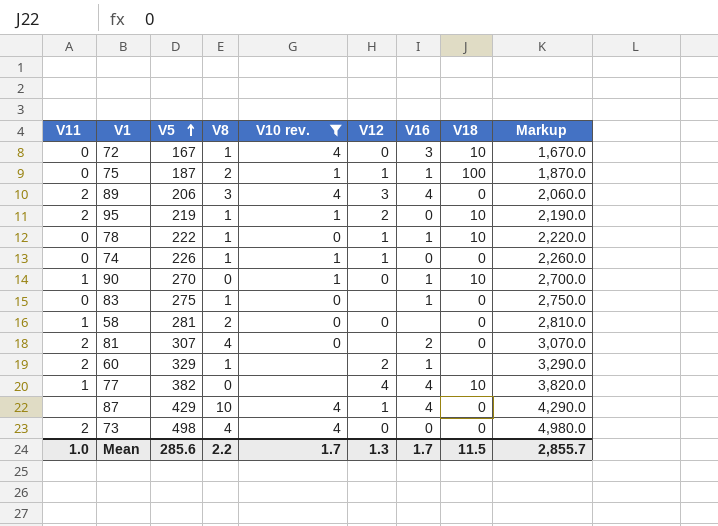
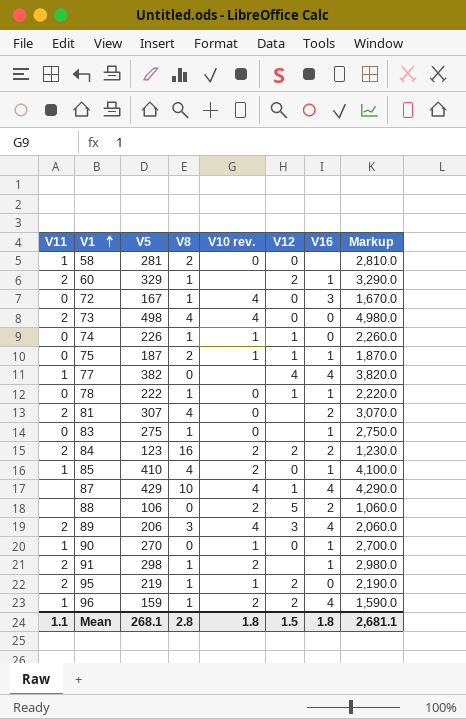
filter: V10 rev. != 2 -> none
row order: V5 ascending -> V1 ascending
column V18 | position: 8 -> none
Mean | V11: 1.0 -> 1.1
Mean | V5: 285.6 -> 268.1
Mean | V8: 2.2 -> 2.8
Mean | V10 rev.: 1.7 -> 1.8
Mean | V12: 1.3 -> 1.5
Mean | V16: 1.7 -> 1.8
Mean | Markup: 2,855.7 -> 2,681.1

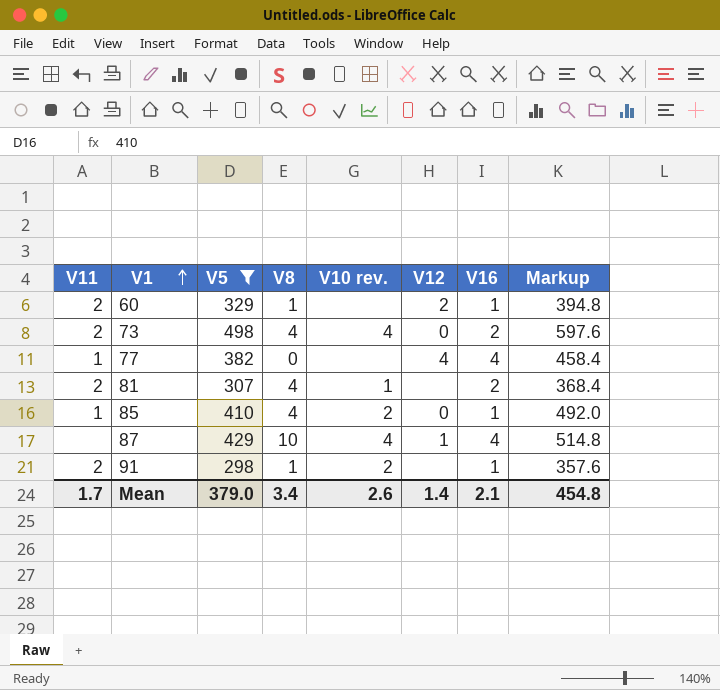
filter: none -> V5 >= 298
column Markup | formula: [V5] * 10 -> [V5] * 1.2
73 | V16: 0 -> 2
81 | V10 rev.: 0 -> 1
Mean | V11: 1.1 -> 1.7
Mean | V5: 268.1 -> 379.0
Mean | V8: 2.8 -> 3.4
Mean | V10 rev.: 1.8 -> 2.6
Mean | V12: 1.5 -> 1.4
Mean | V16: 1.8 -> 2.1
Mean | Markup: 2,681.1 -> 454.8

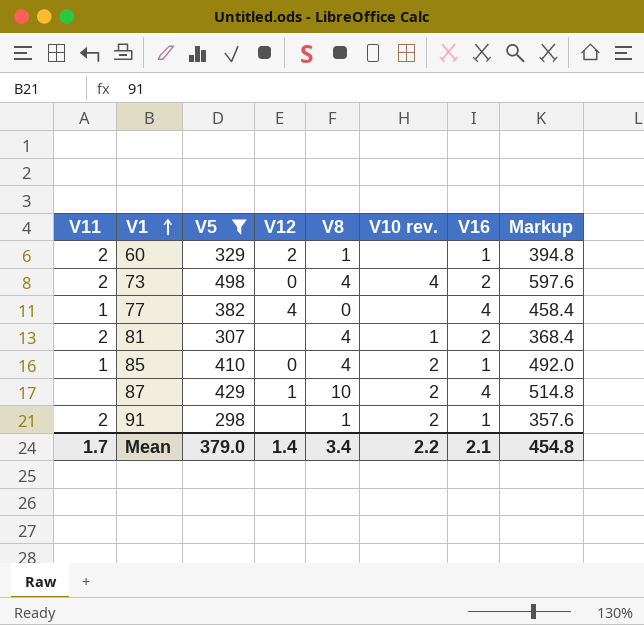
column V12 | position: 6 -> 4
87 | V10 rev.: 4 -> 2
Mean | V10 rev.: 2.6 -> 2.2

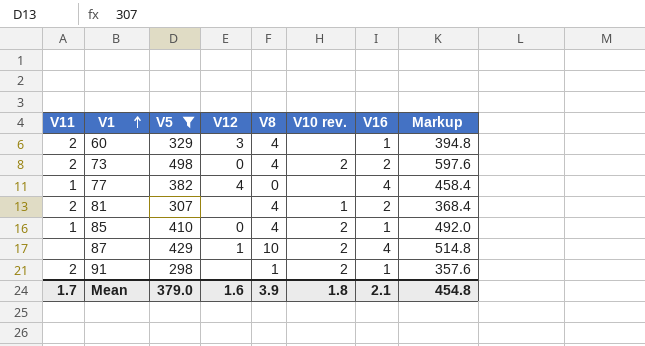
60 | V12: 2 -> 3
60 | V8: 1 -> 4
73 | V10 rev.: 4 -> 2
Mean | V12: 1.4 -> 1.6
Mean | V8: 3.4 -> 3.9
Mean | V10 rev.: 2.2 -> 1.8

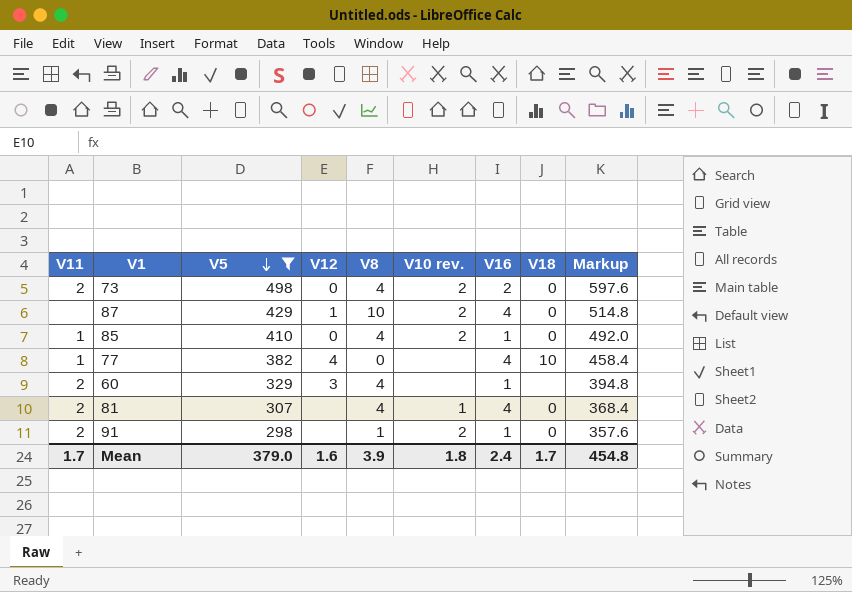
row order: V1 ascending -> V5 descending
column V18 | position: none -> 8
81 | V16: 2 -> 4
Mean | V16: 2.1 -> 2.4

